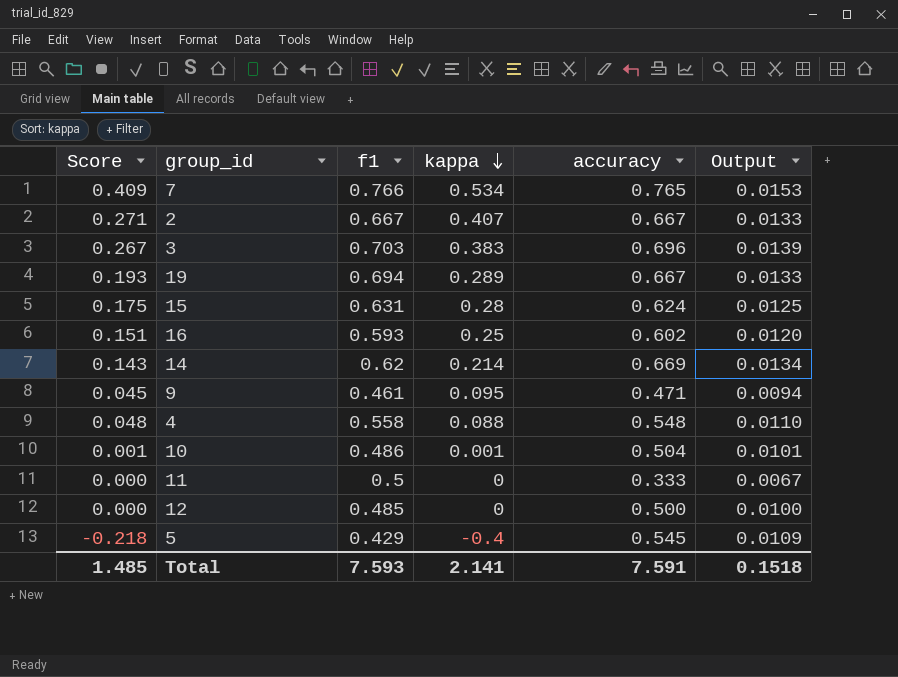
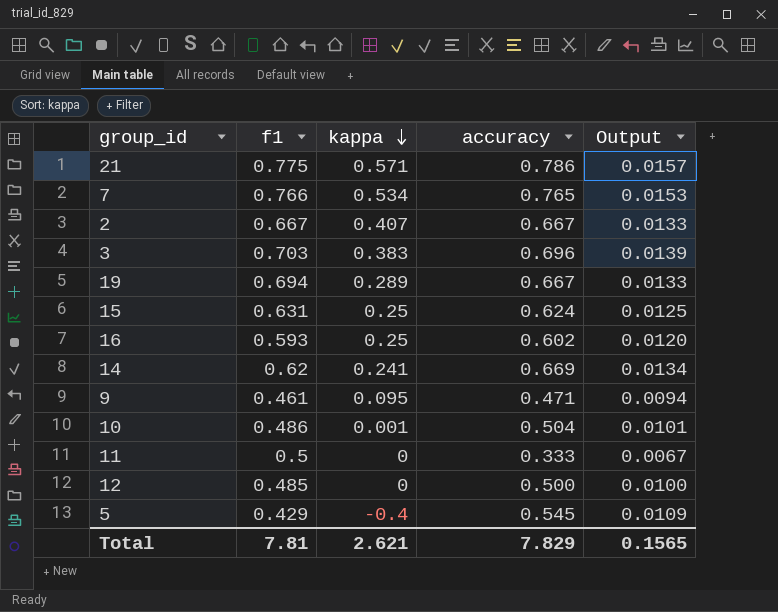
column Score | formula: [kappa] * [accuracy] -> none
row 4: 0.048 | 0.558 | 0.088 | 0.548 | 0.0110 -> none
row 21: none -> 0.775 | 0.571 | 0.786 | 0.0157
15 | kappa: 0.28 -> 0.25
14 | kappa: 0.214 -> 0.241
Total | f1: 7.593 -> 7.81
Total | kappa: 2.141 -> 2.621
Total | accuracy: 7.591 -> 7.829
Total | Output: 0.1518 -> 0.1565

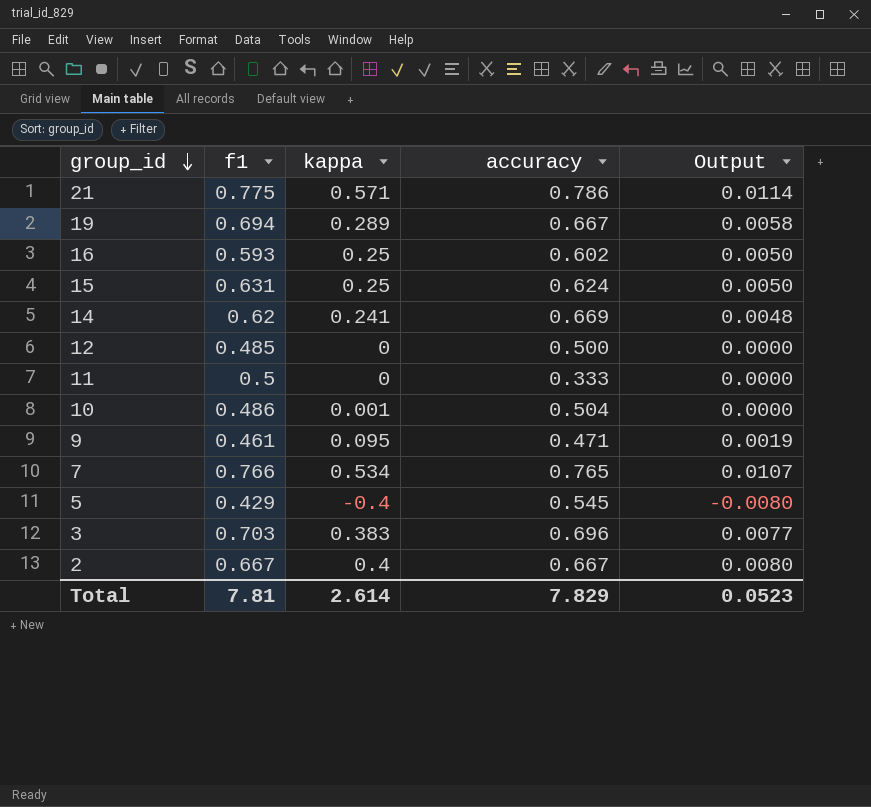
row order: kappa descending -> group_id descending
column Output | formula: [accuracy] * 0.02 -> [kappa] * 0.02
2 | kappa: 0.407 -> 0.4
Total | kappa: 2.621 -> 2.614
Total | Output: 0.1565 -> 0.0523

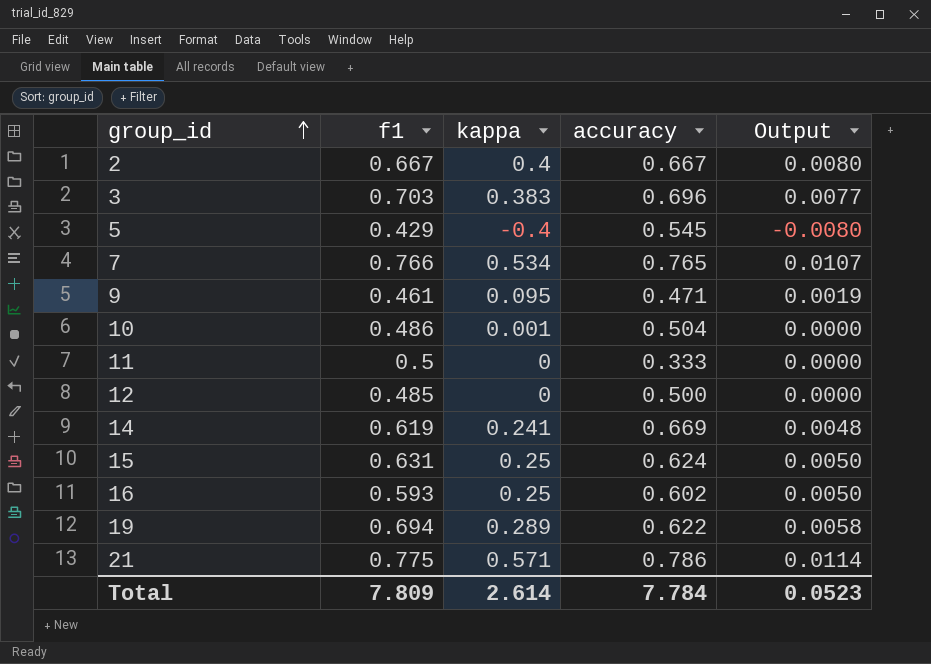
row order: group_id descending -> group_id ascending
14 | f1: 0.62 -> 0.619
19 | accuracy: 0.667 -> 0.622
Total | f1: 7.81 -> 7.809
Total | accuracy: 7.829 -> 7.784

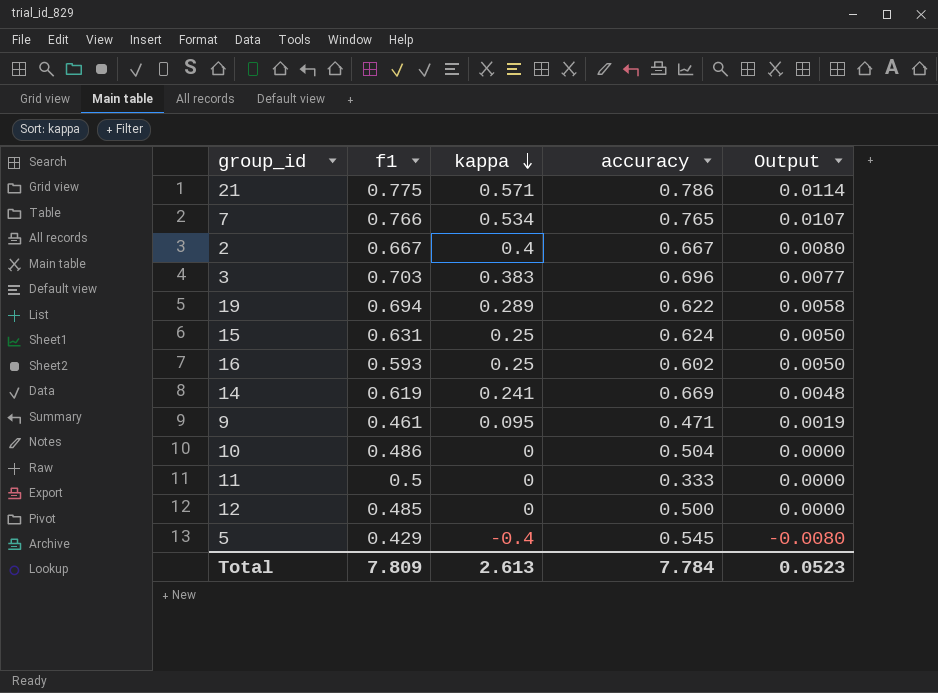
row order: group_id ascending -> kappa descending
10 | kappa: 0.001 -> 0
Total | kappa: 2.614 -> 2.613

